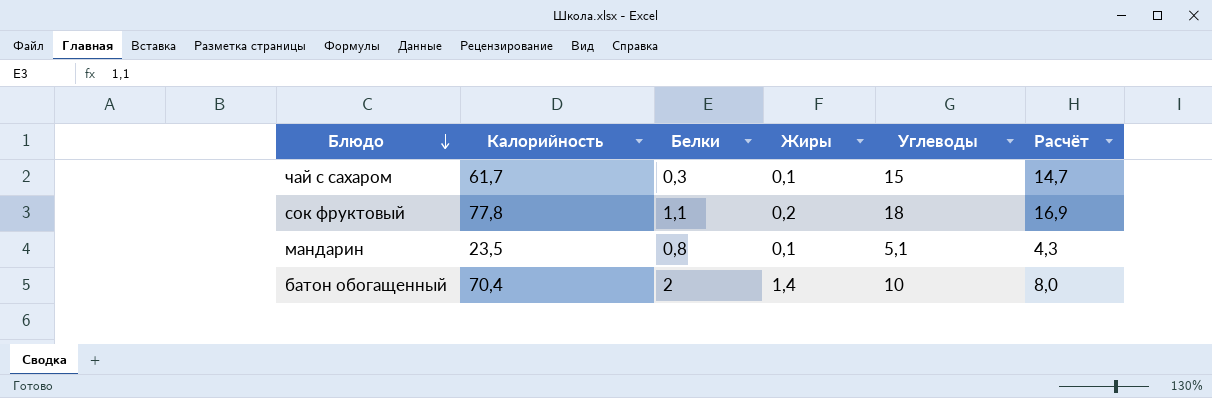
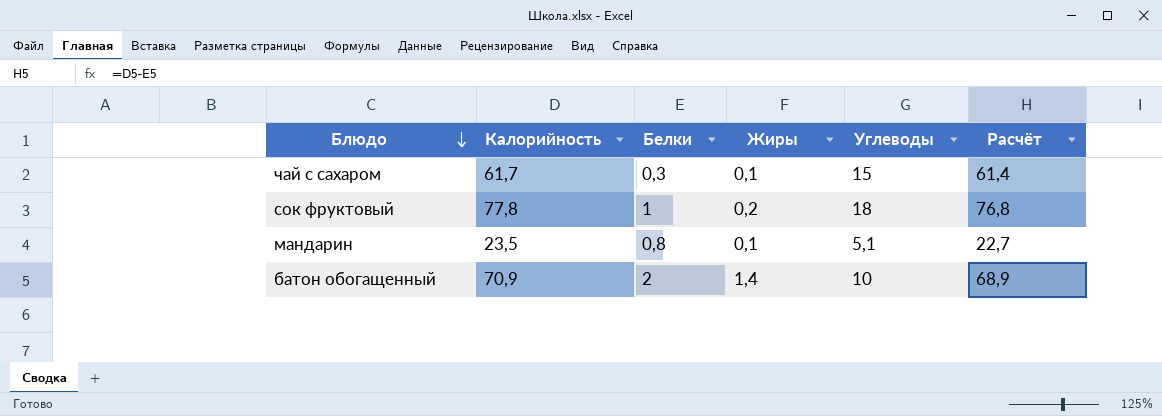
column Расчёт | formula: [Углеводы] - [Белки] -> [Калорийность] - [Белки]
сок фруктовый | Белки: 1,1 -> 1
батон обогащенный | Калорийность: 70,4 -> 70,9

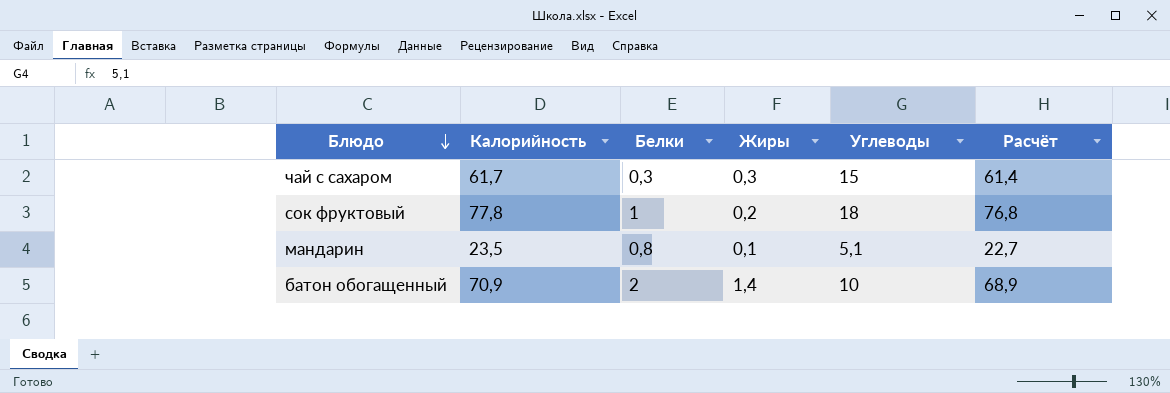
чай с сахаром | Жиры: 0,1 -> 0,3

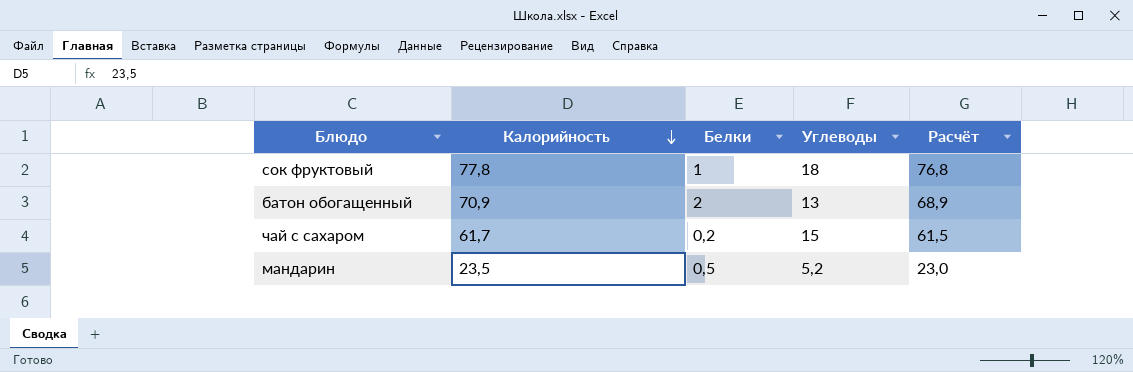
row order: Блюдо descending -> Калорийность descending
column Жиры | position: 4 -> none
батон обогащенный | Углеводы: 10 -> 13
чай с сахаром | Белки: 0,3 -> 0,2
чай с сахаром | Расчёт: 61,4 -> 61,5
мандарин | Белки: 0,8 -> 0,5
мандарин | Углеводы: 5,1 -> 5,2
мандарин | Расчёт: 22,7 -> 23,0

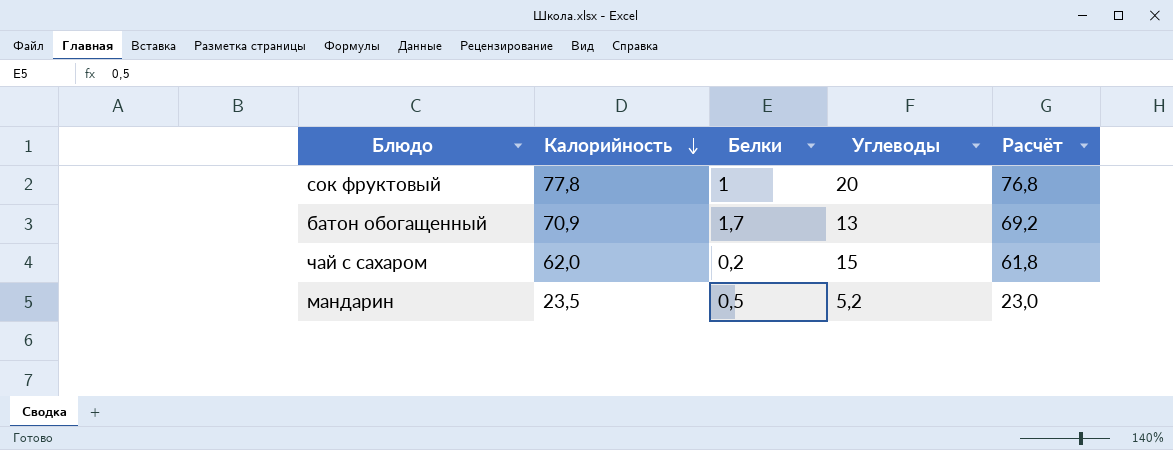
сок фруктовый | Углеводы: 18 -> 20
батон обогащенный | Белки: 2 -> 1,7
батон обогащенный | Расчёт: 68,9 -> 69,2
чай с сахаром | Калорийность: 61,7 -> 62,0
чай с сахаром | Расчёт: 61,5 -> 61,8

